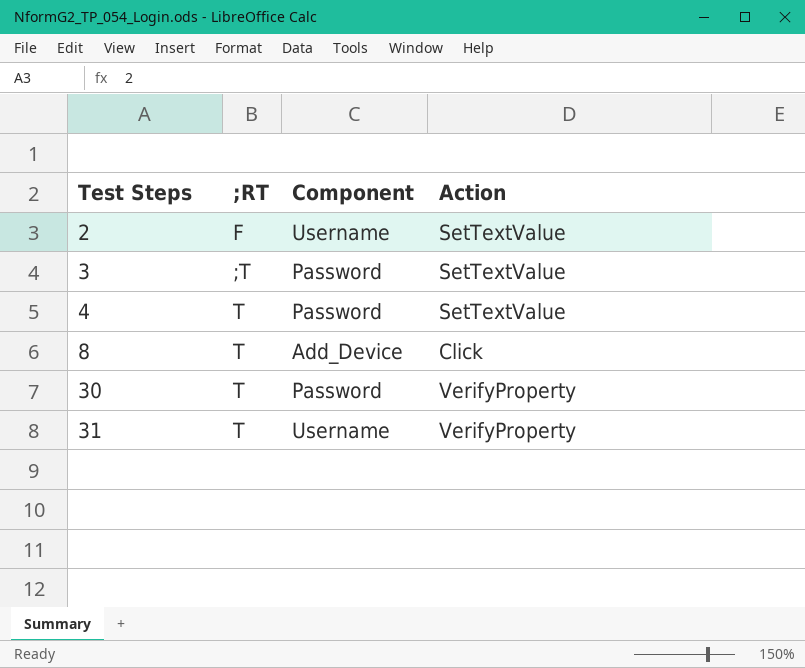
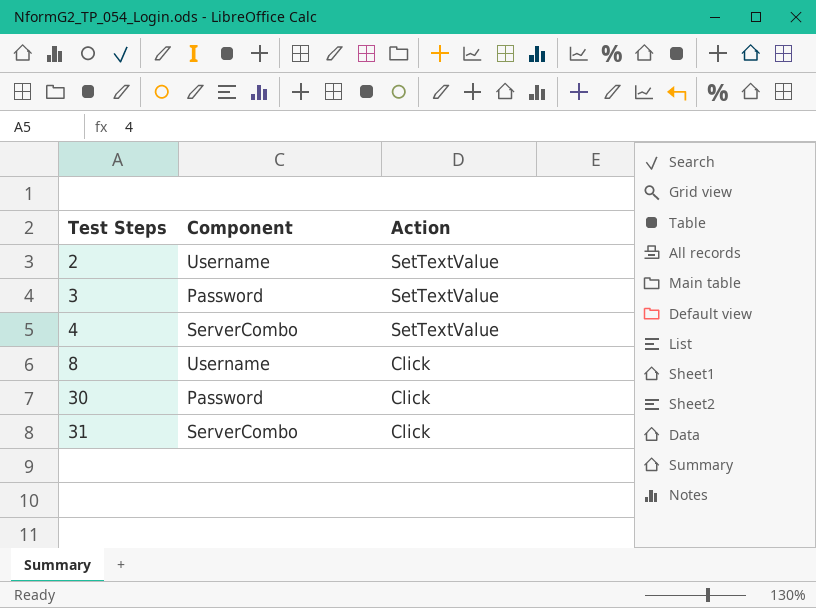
column ;RT | position: 2 -> none
4 | Component: Password -> ServerCombo
8 | Component: Add_Device -> Username
30 | Action: VerifyProperty -> Click
31 | Component: Username -> ServerCombo
31 | Action: VerifyProperty -> Click

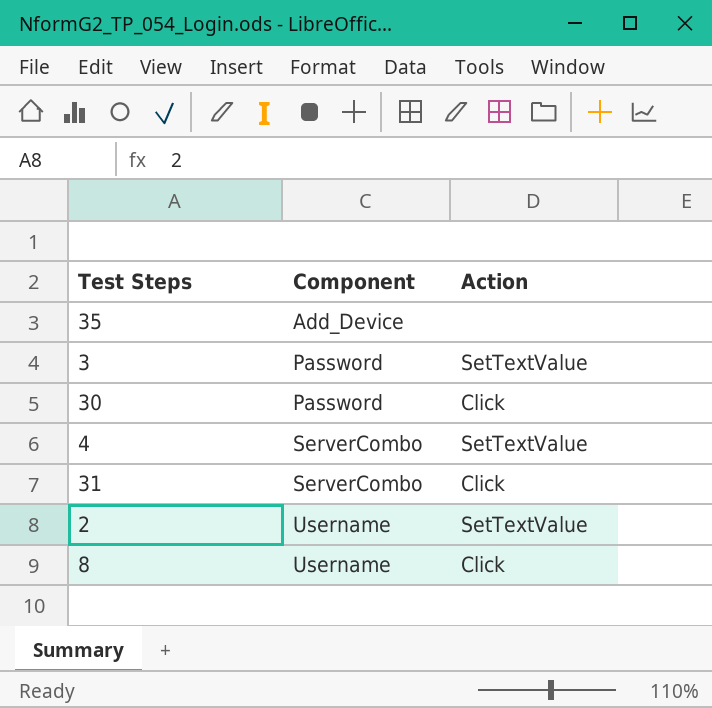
row order: Test Steps ascending -> Component ascending
row 35: none -> Add_Device | none

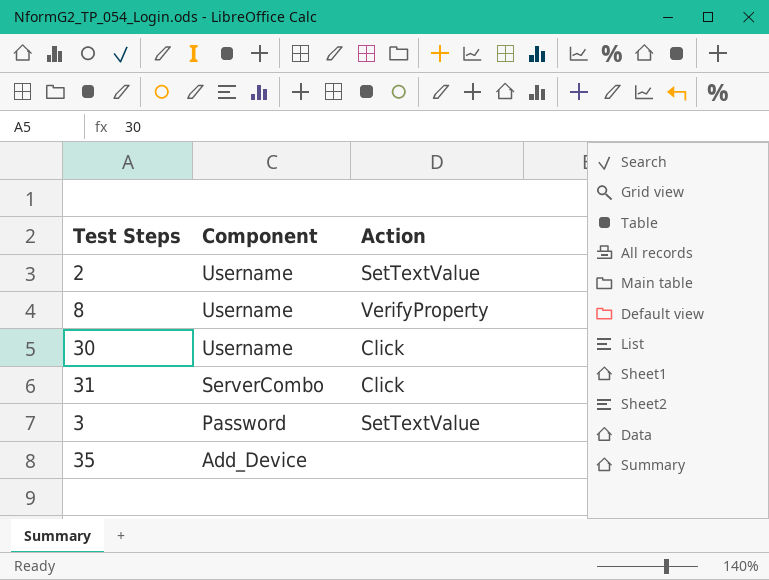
row order: Component ascending -> Component descending
row 4: ServerCombo | SetTextValue -> none
8 | Action: Click -> VerifyProperty
30 | Component: Password -> Username

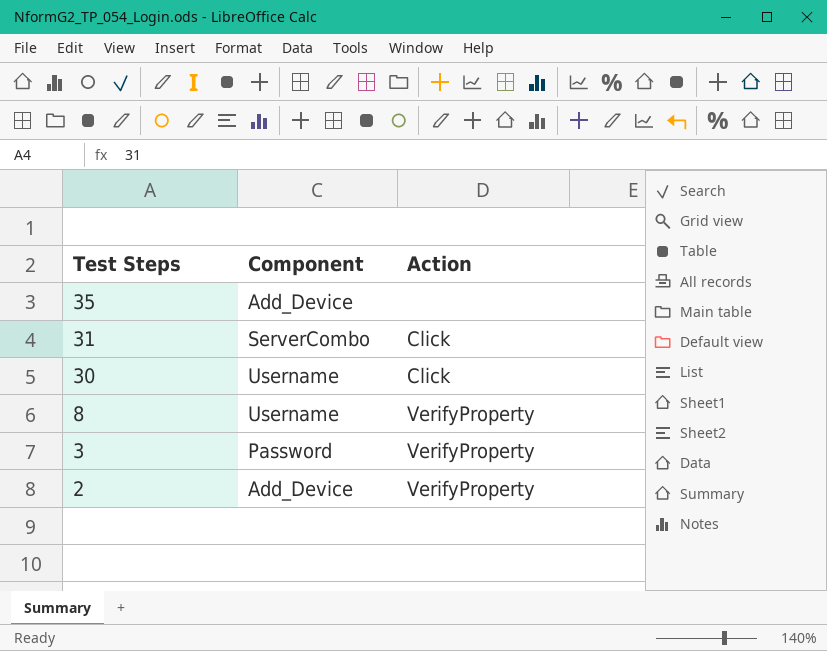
row order: Component descending -> Test Steps descending
3 | Action: SetTextValue -> VerifyProperty
2 | Component: Username -> Add_Device
2 | Action: SetTextValue -> VerifyProperty

